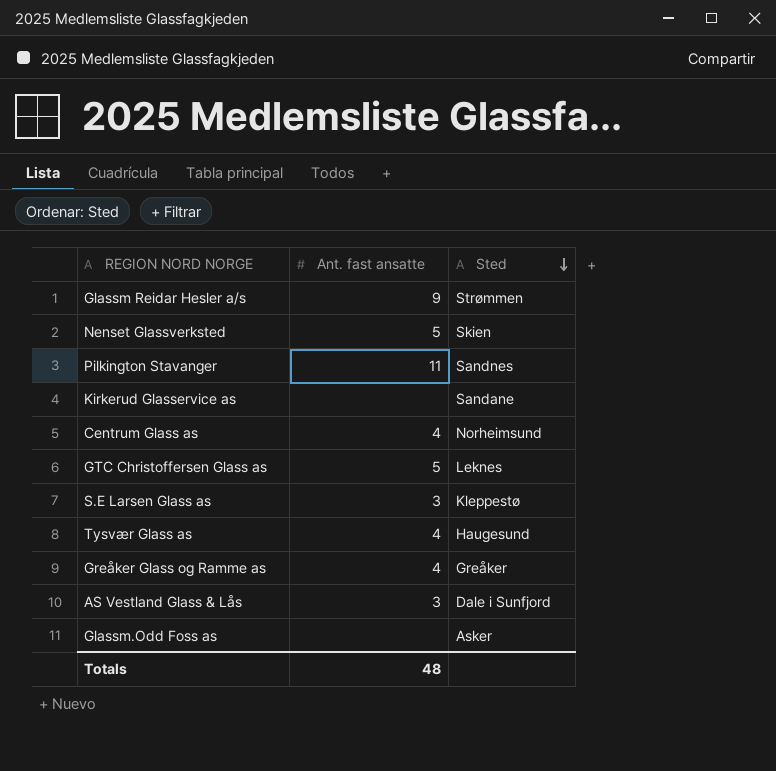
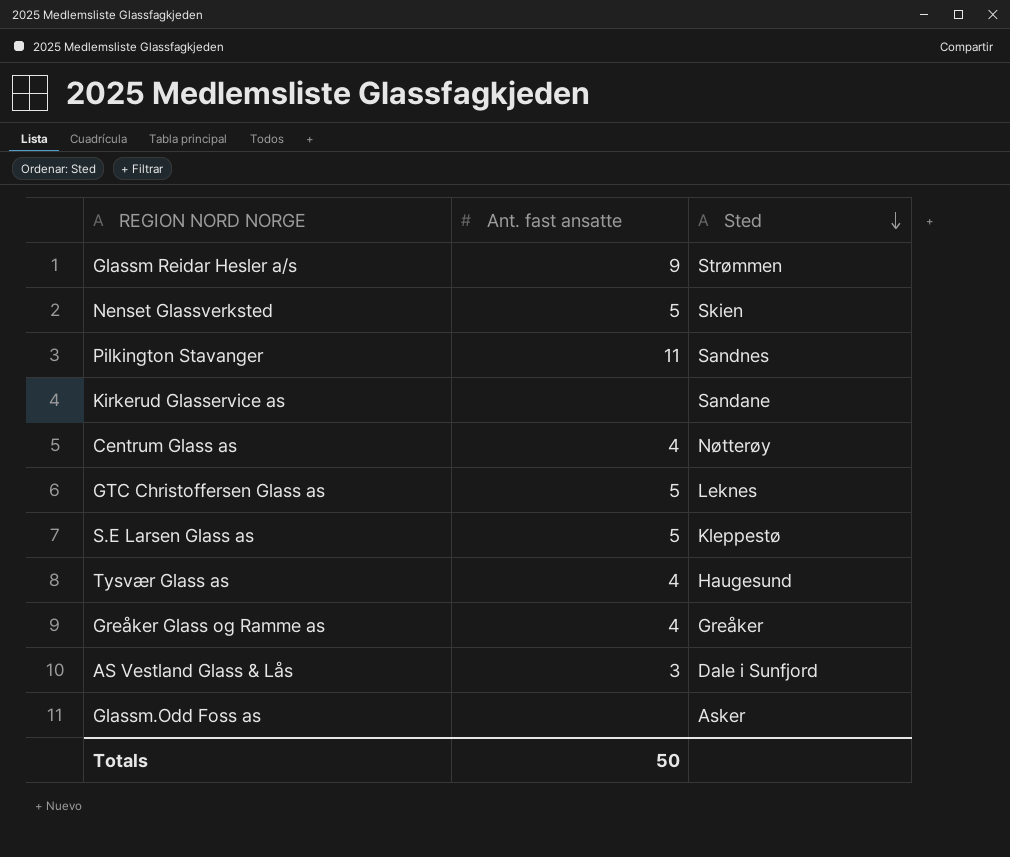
Centrum Glass as | Sted: Norheimsund -> Nøtterøy
S.E Larsen Glass as | Ant. fast ansatte: 3 -> 5
Totals | Ant. fast ansatte: 48 -> 50

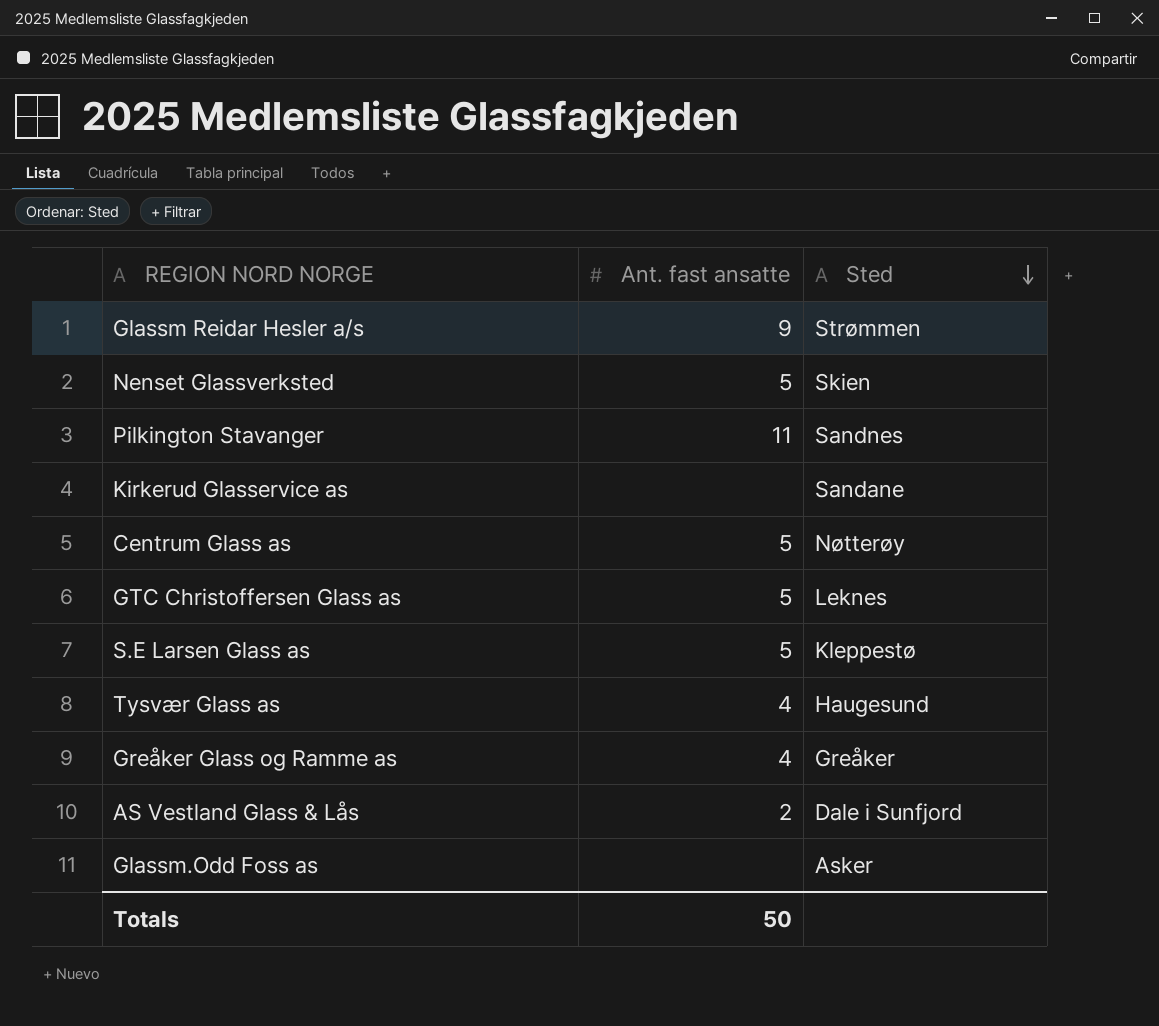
Centrum Glass as | Ant. fast ansatte: 4 -> 5
AS Vestland Glass & Lås | Ant. fast ansatte: 3 -> 2

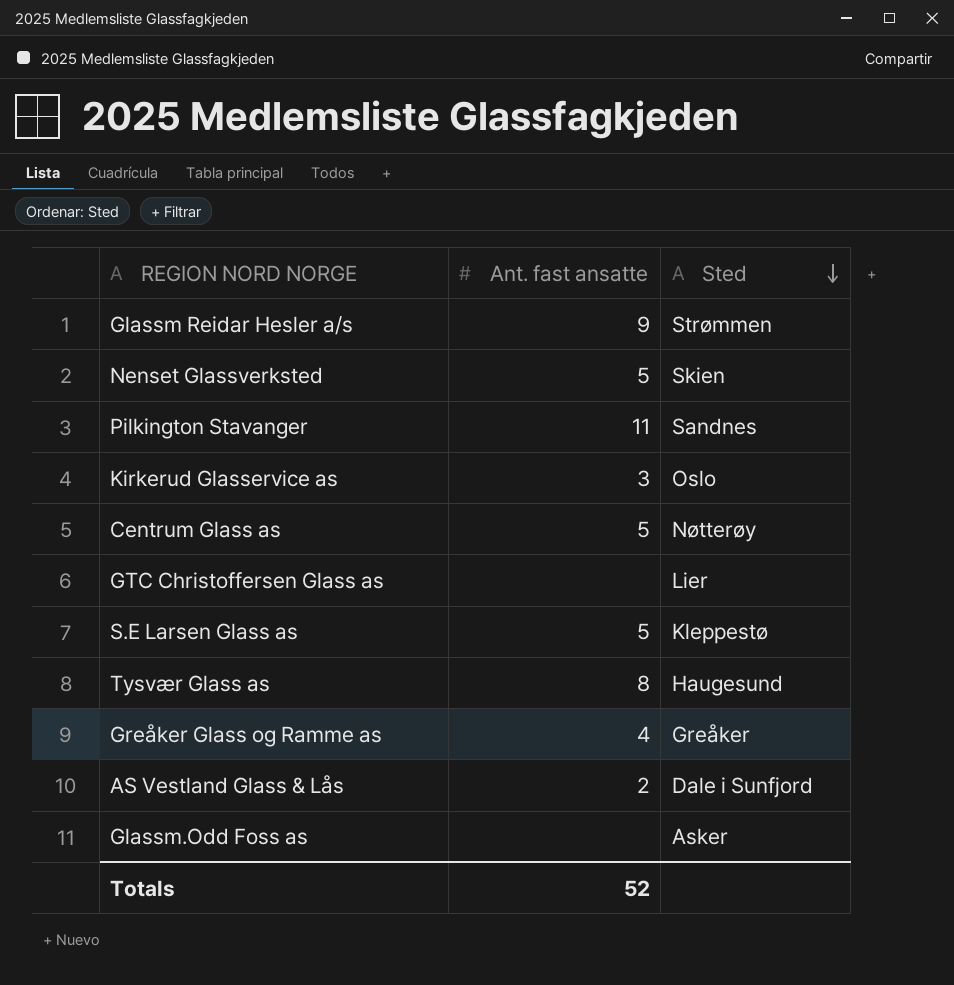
Kirkerud Glasservice as | Ant. fast ansatte: none -> 3
Kirkerud Glasservice as | Sted: Sandane -> Oslo
GTC Christoffersen Glass as | Ant. fast ansatte: 5 -> none
GTC Christoffersen Glass as | Sted: Leknes -> Lier
Tysvær Glass as | Ant. fast ansatte: 4 -> 8
Totals | Ant. fast ansatte: 50 -> 52

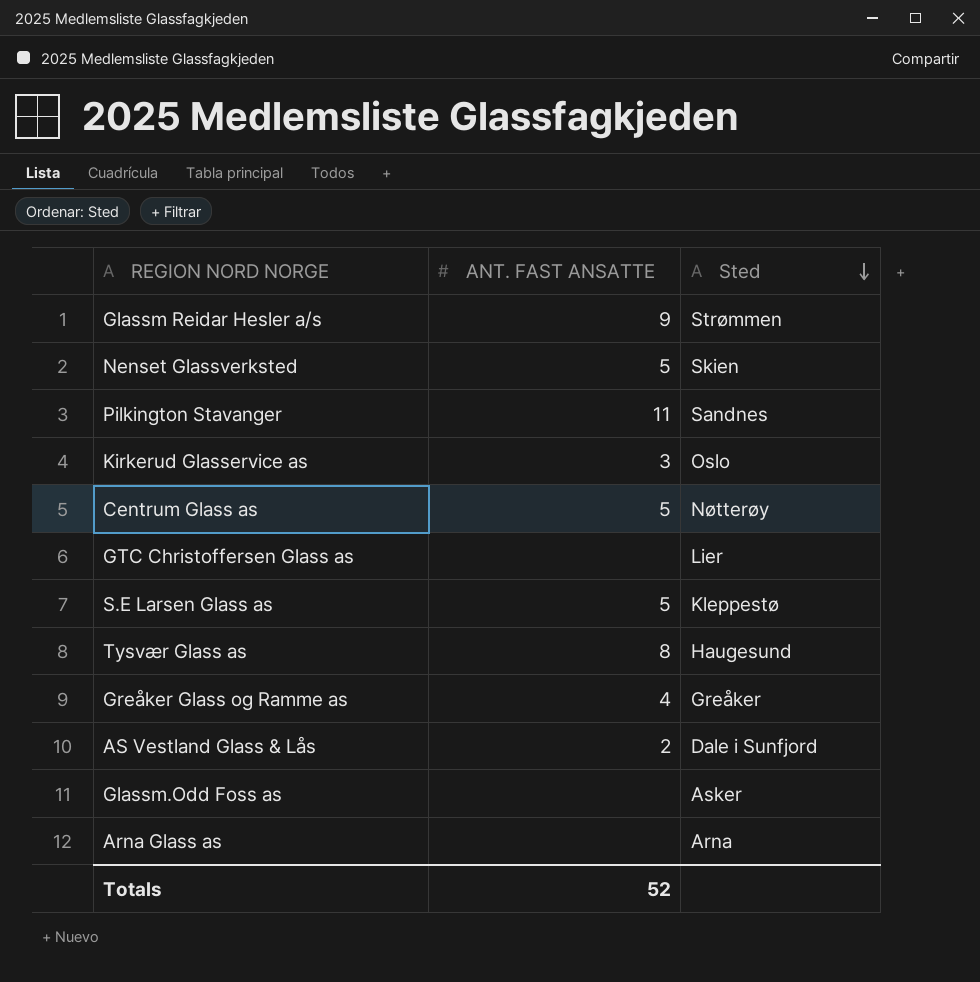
column name: Ant. fast ansatte -> ANT. FAST ANSATTE
row Arna Glass as: none -> none | Arna

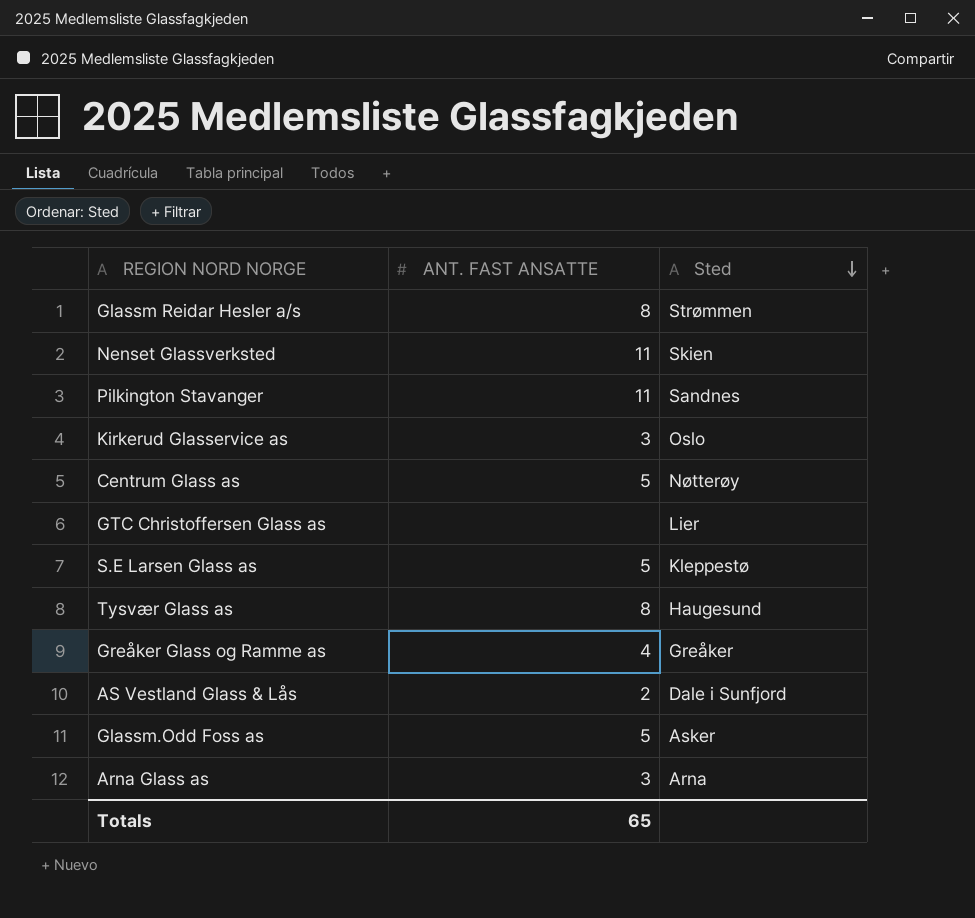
Glassm Reidar Hesler a/s | ANT. FAST ANSATTE: 9 -> 8
Nenset Glassverksted | ANT. FAST ANSATTE: 5 -> 11
Glassm.Odd Foss as | ANT. FAST ANSATTE: none -> 5
Arna Glass as | ANT. FAST ANSATTE: none -> 3
Totals | ANT. FAST ANSATTE: 52 -> 65

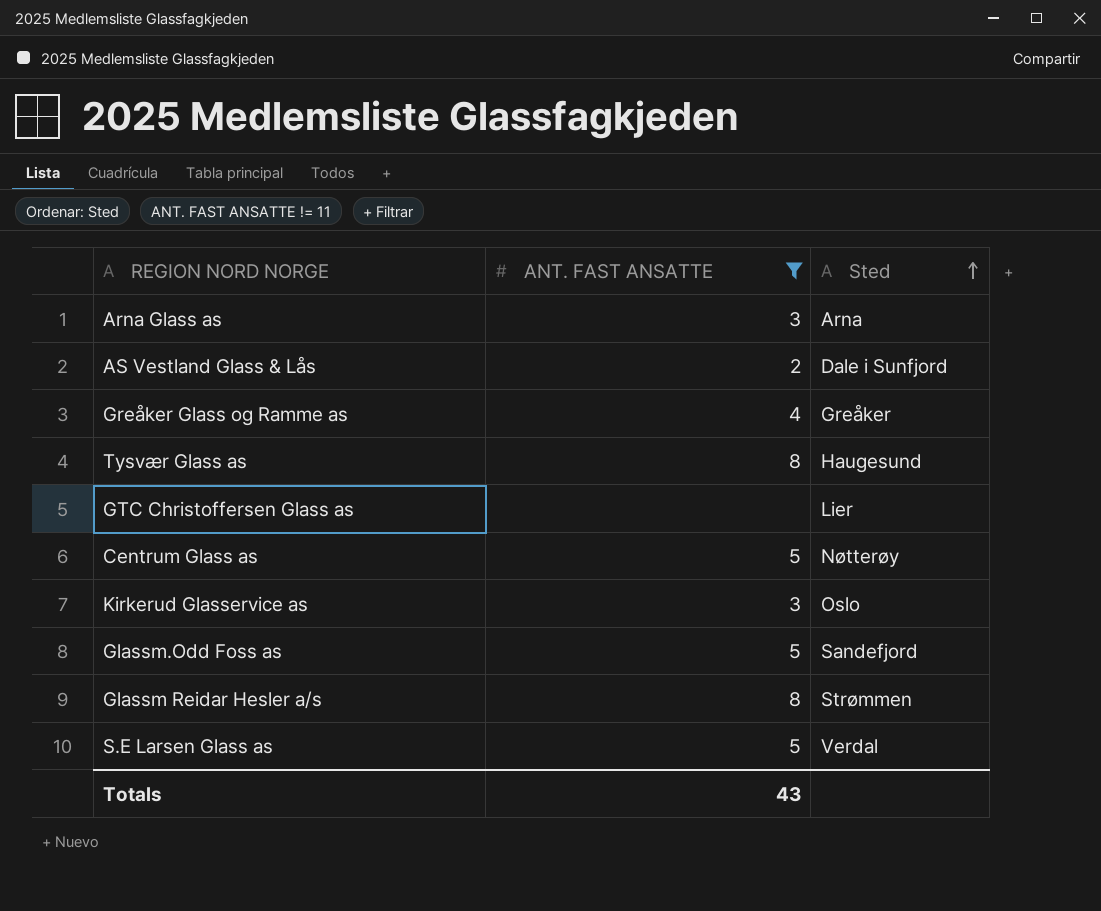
filter: none -> ANT. FAST ANSATTE != 11
row order: Sted descending -> Sted ascending
Glassm.Odd Foss as | Sted: Asker -> Sandefjord
S.E Larsen Glass as | Sted: Kleppestø -> Verdal
Totals | ANT. FAST ANSATTE: 65 -> 43

